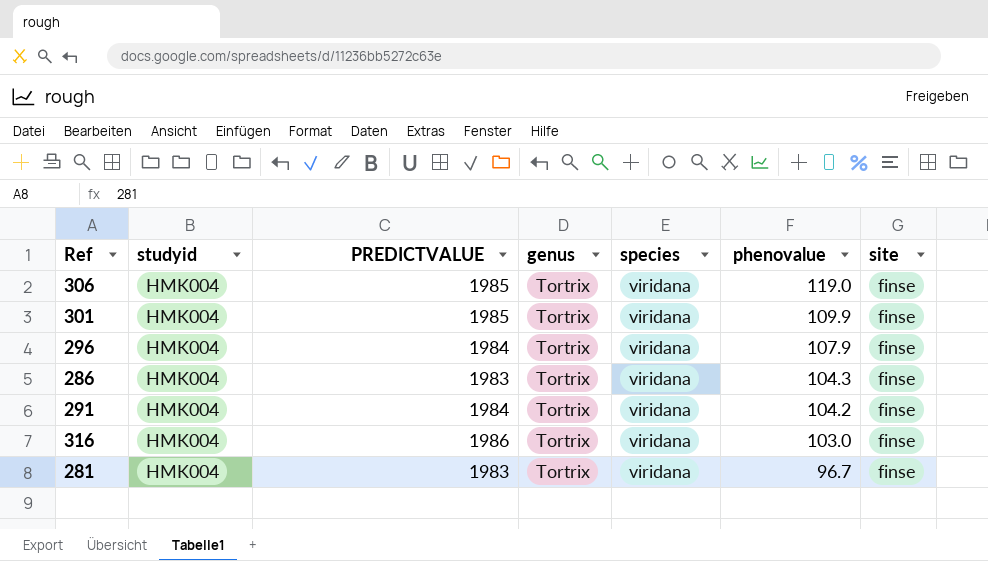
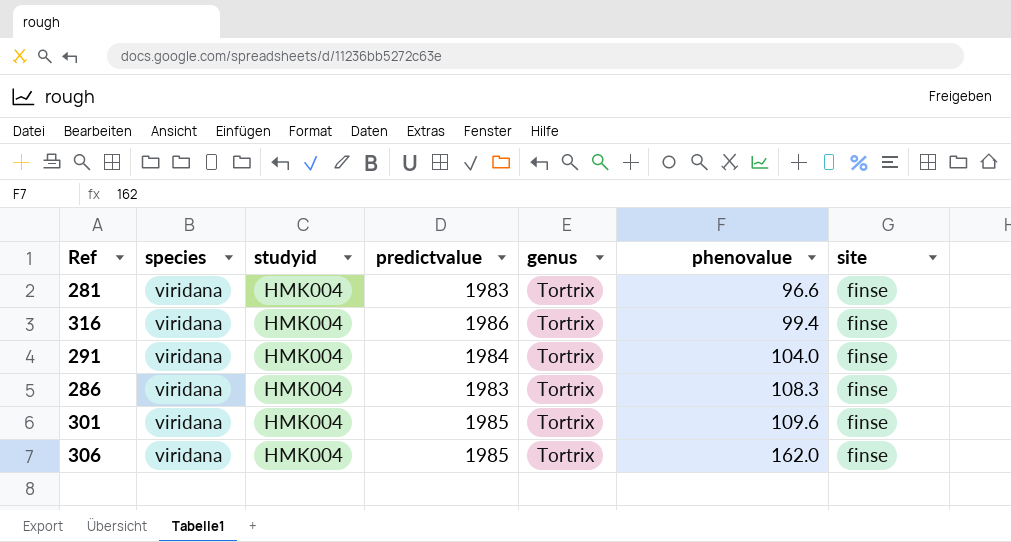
row order: phenovalue descending -> phenovalue ascending
column species | position: 5 -> 2
column name: PREDICTVALUE -> predictvalue
row 296: HMK004 | 1984 | Tortrix | viridana | 107.9 | finse -> none
281 | phenovalue: 96.7 -> 96.6
316 | phenovalue: 103.0 -> 99.4
291 | phenovalue: 104.2 -> 104.0
286 | phenovalue: 104.3 -> 108.3
301 | phenovalue: 109.9 -> 109.6
306 | phenovalue: 119.0 -> 162.0

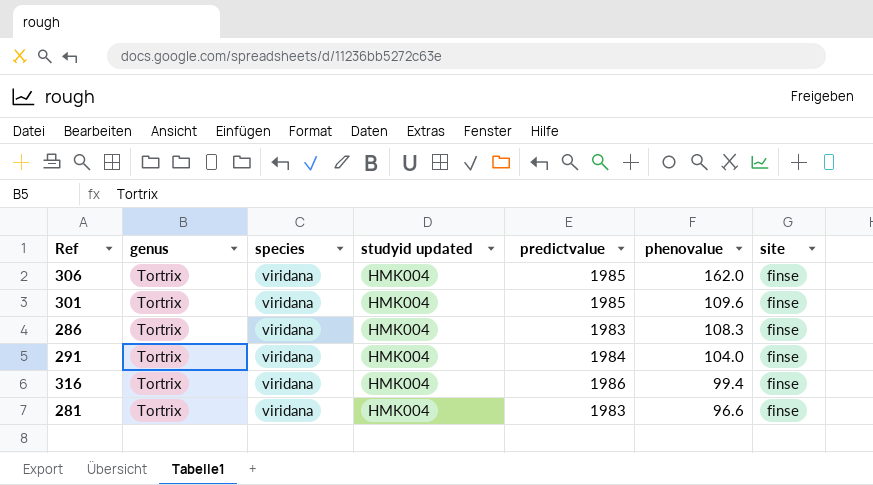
row order: phenovalue ascending -> phenovalue descending
column genus | position: 5 -> 2
column name: studyid -> studyid updated

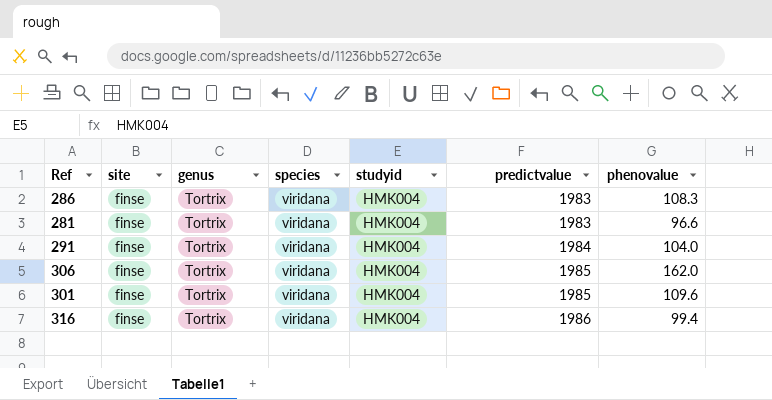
row order: phenovalue descending -> predictvalue ascending
column site | position: 7 -> 2
column name: studyid updated -> studyid

